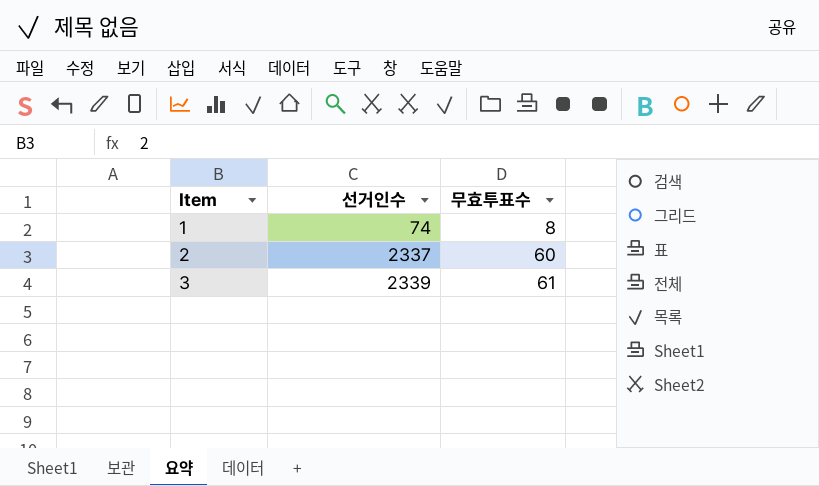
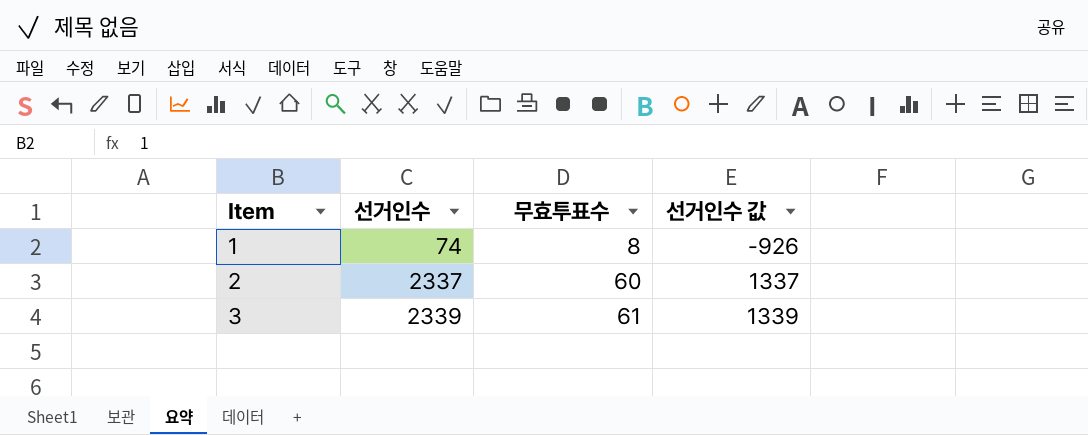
column 선거인수 값 | formula: none -> [선거인수] - 1000

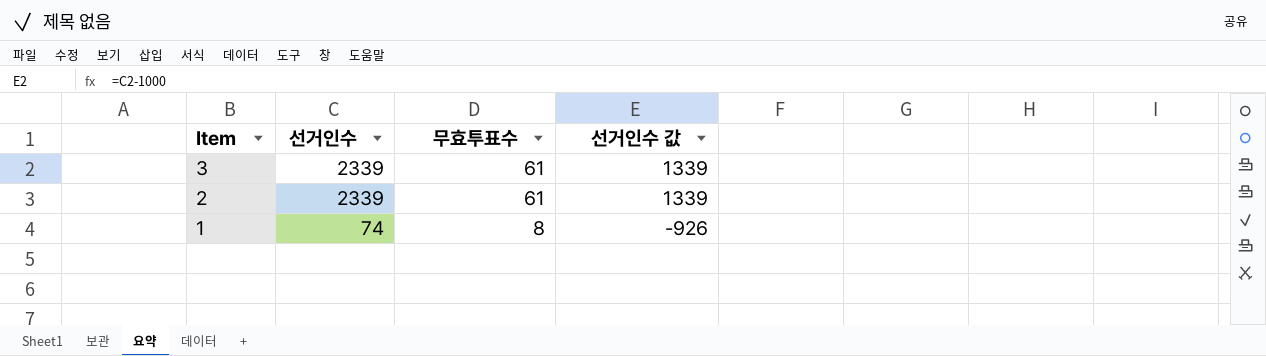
row order: Item ascending -> Item descending
2 | 선거인수: 2337 -> 2339
2 | 무효투표수: 60 -> 61
2 | 선거인수 값: 1337 -> 1339

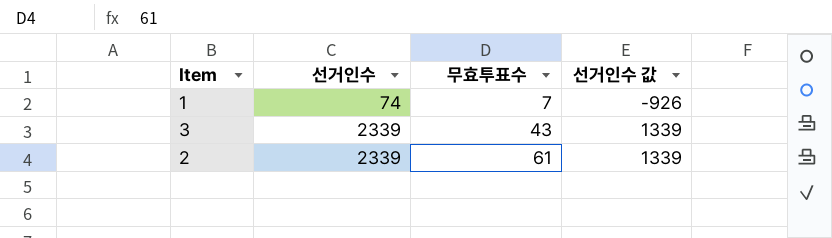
row order: Item descending -> 선거인수 ascending
1 | 무효투표수: 8 -> 7
3 | 무효투표수: 61 -> 43

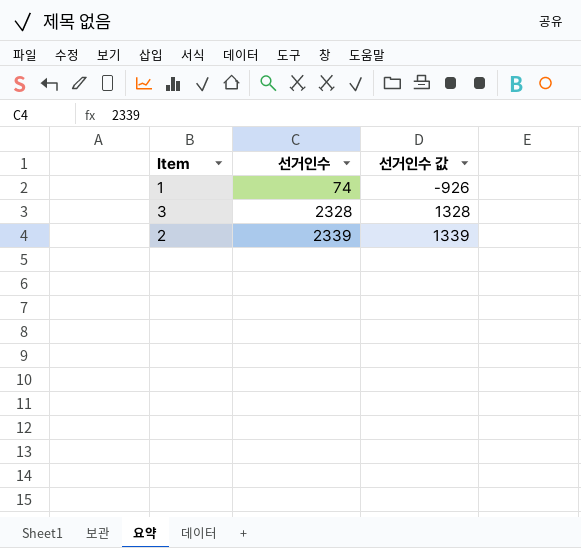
column 무효투표수 | position: 3 -> none
3 | 선거인수: 2339 -> 2328
3 | 선거인수 값: 1339 -> 1328

